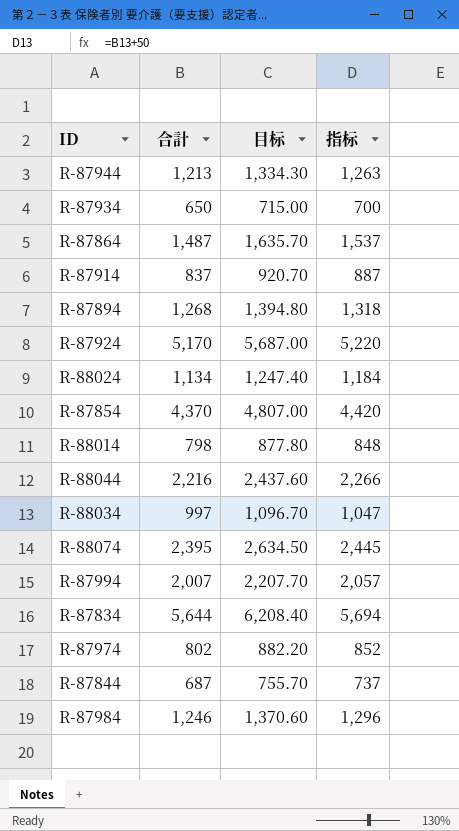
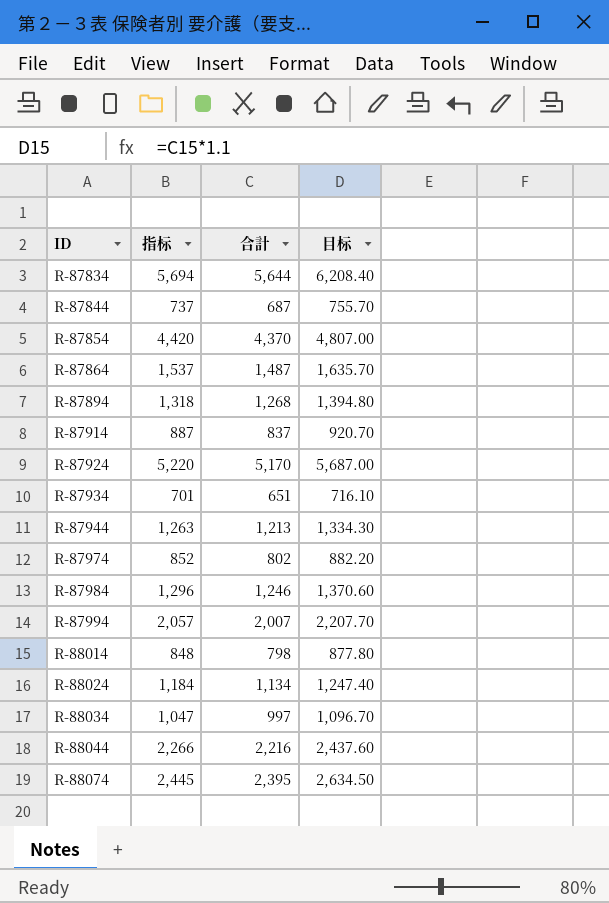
row order: none -> ID ascending
column 指标 | position: 4 -> 2
R-87934 | 指标: 700 -> 701
R-87934 | 合計: 650 -> 651
R-87934 | 目标: 715.00 -> 716.10

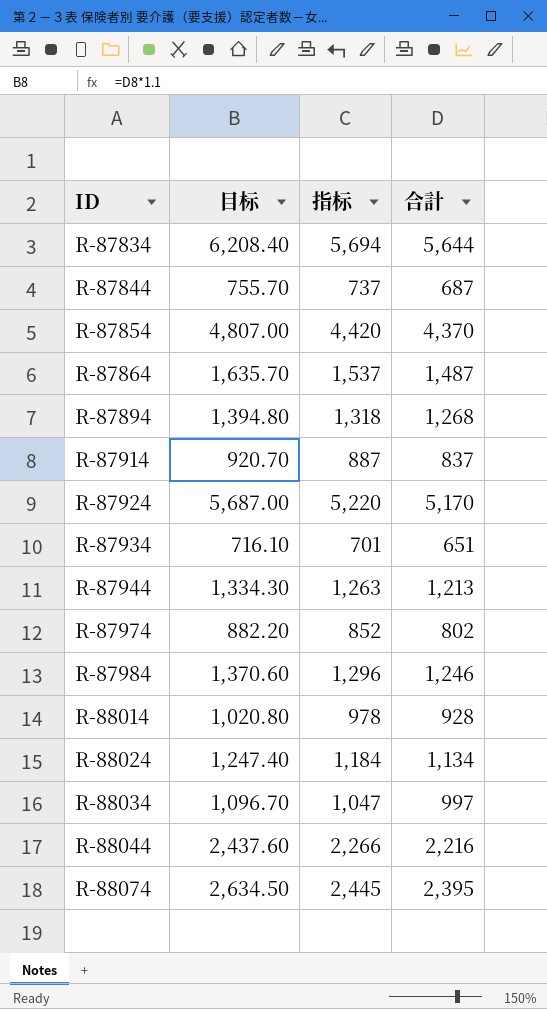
column 目标 | position: 4 -> 2
row R-87994: 2,057 | 2,007 | 2,207.70 -> none
R-88014 | 目标: 877.80 -> 1,020.80
R-88014 | 指标: 848 -> 978
R-88014 | 合計: 798 -> 928

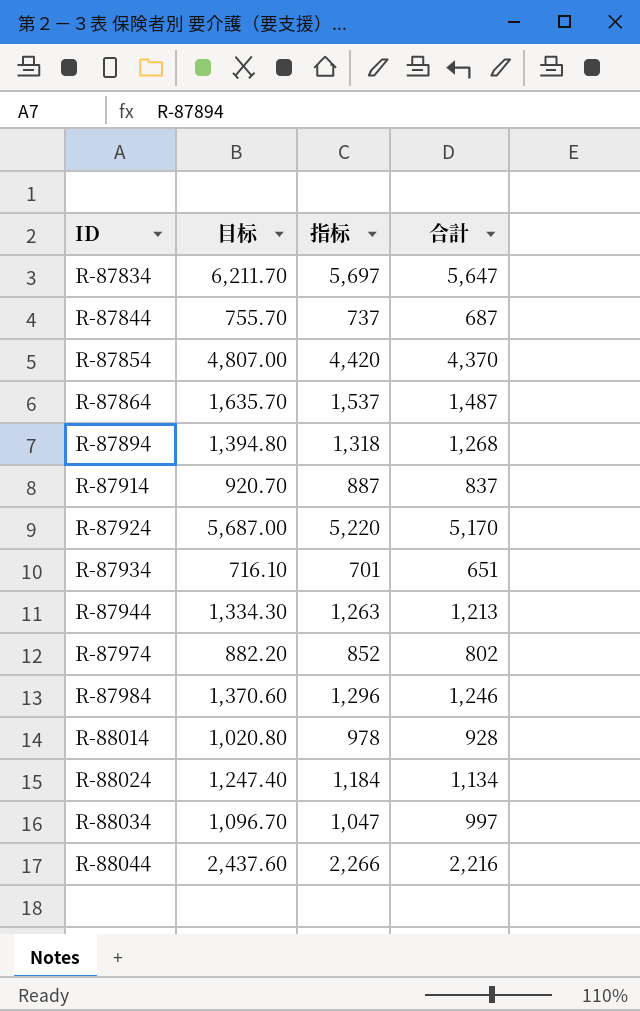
row R-88074: 2,634.50 | 2,445 | 2,395 -> none
R-87834 | 目标: 6,208.40 -> 6,211.70
R-87834 | 指标: 5,694 -> 5,697
R-87834 | 合計: 5,644 -> 5,647

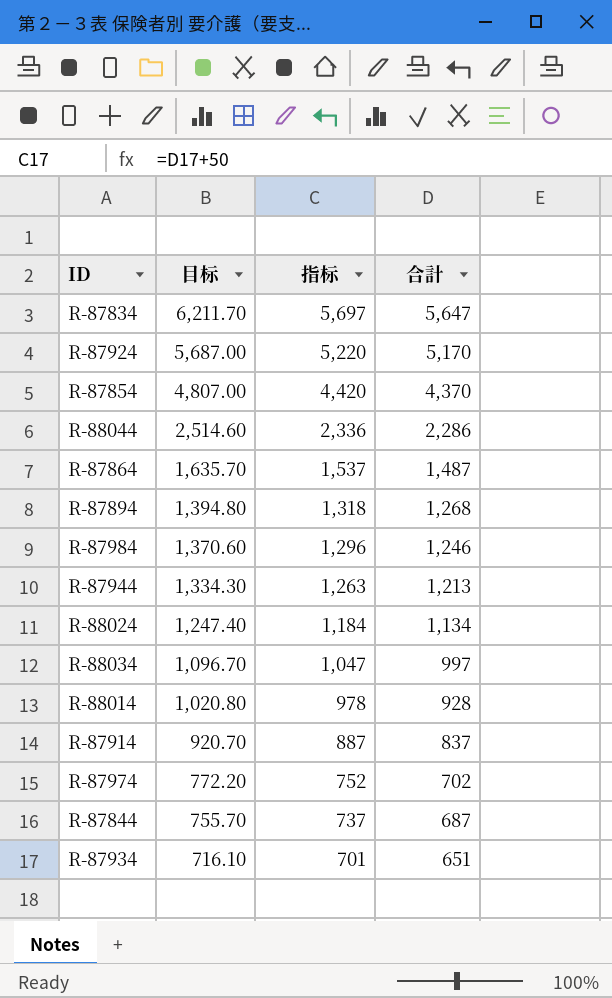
row order: ID ascending -> 目标 descending
R-88044 | 目标: 2,437.60 -> 2,514.60
R-88044 | 指标: 2,266 -> 2,336
R-88044 | 合計: 2,216 -> 2,286
R-87974 | 目标: 882.20 -> 772.20
R-87974 | 指标: 852 -> 752
R-87974 | 合計: 802 -> 702

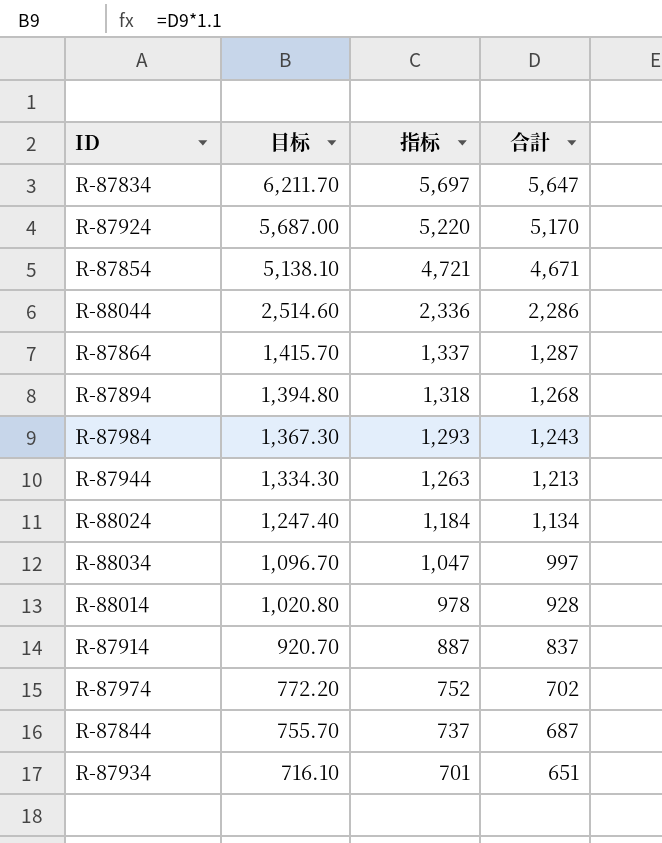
R-87854 | 目标: 4,807.00 -> 5,138.10
R-87854 | 指标: 4,420 -> 4,721
R-87854 | 合計: 4,370 -> 4,671
R-87864 | 目标: 1,635.70 -> 1,415.70
R-87864 | 指标: 1,537 -> 1,337
R-87864 | 合計: 1,487 -> 1,287
R-87984 | 目标: 1,370.60 -> 1,367.30
R-87984 | 指标: 1,296 -> 1,293
R-87984 | 合計: 1,246 -> 1,243

